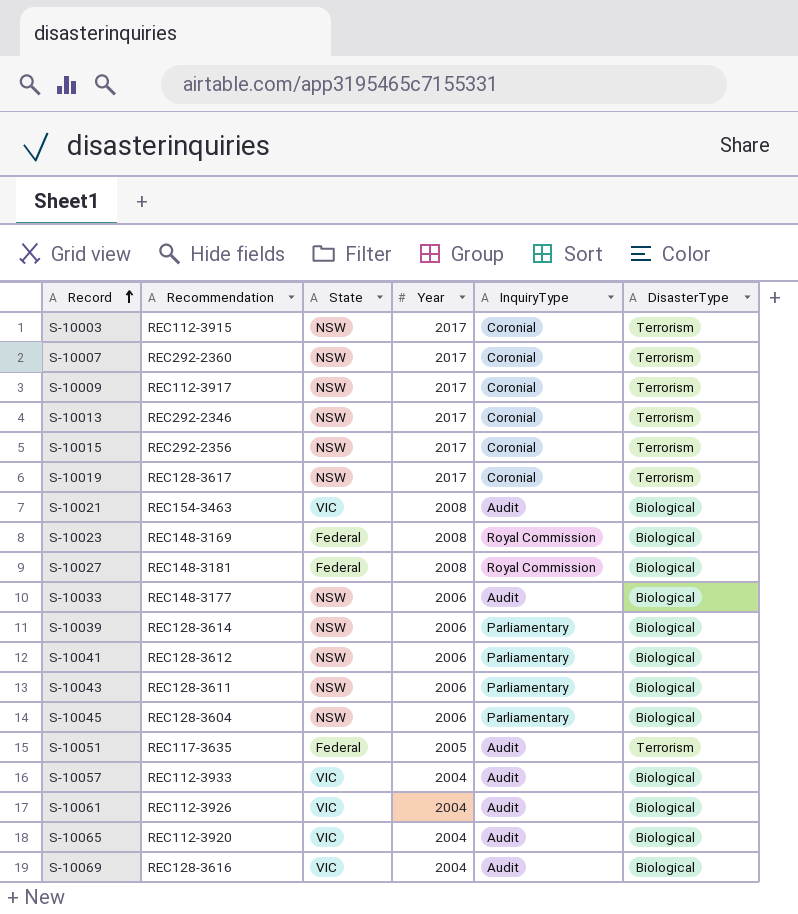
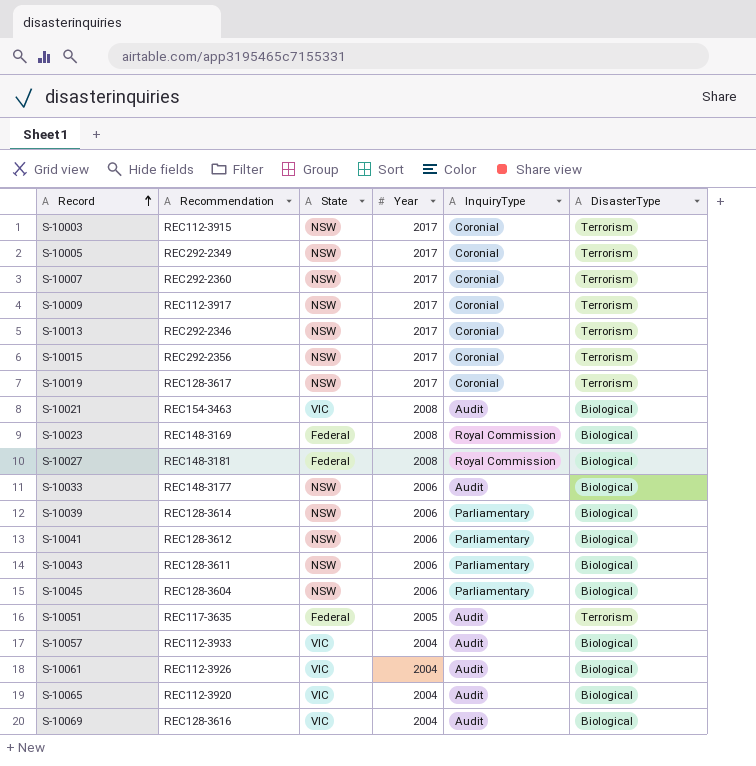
row S-10005: none -> REC292-2349 | NSW | 2017 | Coronial | Terrorism

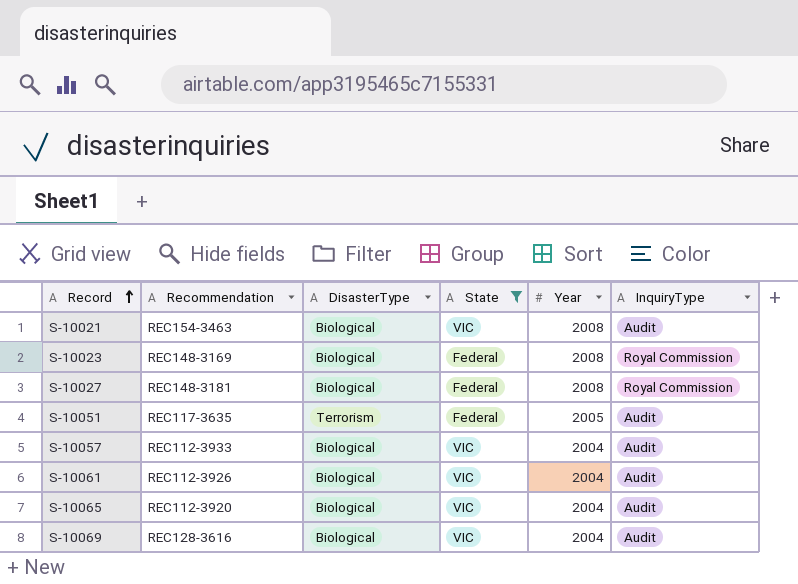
filter: none -> State != NSW
column DisasterType | position: 6 -> 3

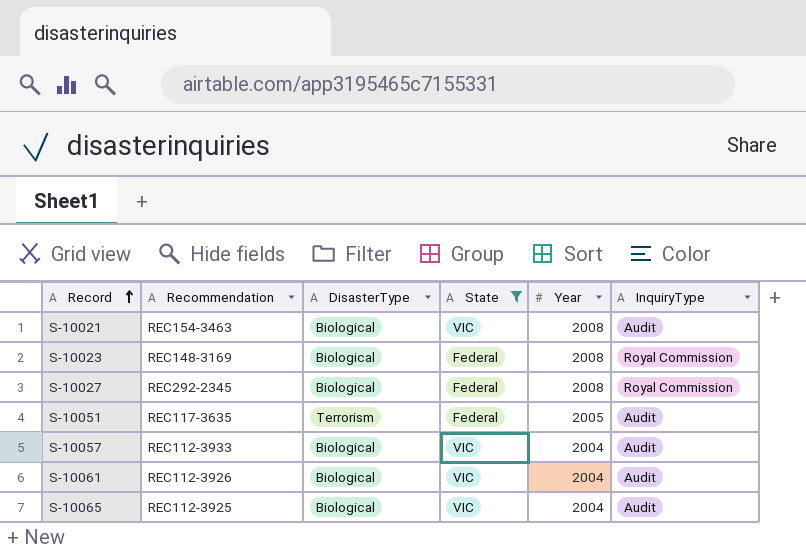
row S-10069: REC128-3616 | Biological | VIC | 2004 | Audit -> none
S-10027 | Recommendation: REC148-3181 -> REC292-2345
S-10065 | Recommendation: REC112-3920 -> REC112-3925

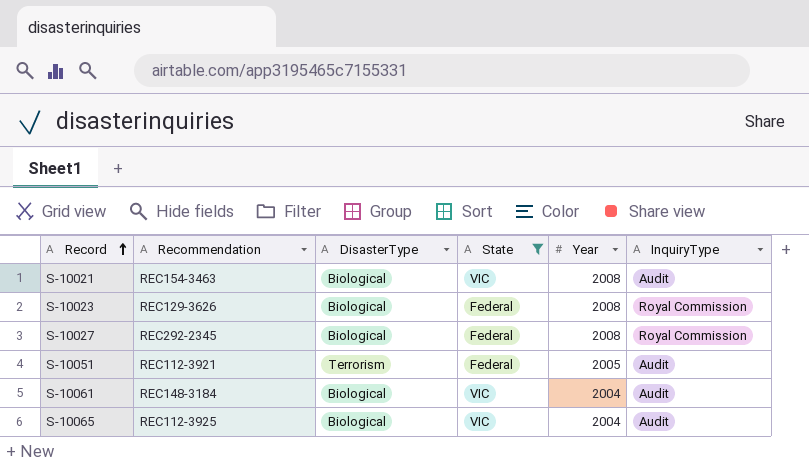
row S-10057: REC112-3933 | Biological | VIC | 2004 | Audit -> none
S-10023 | Recommendation: REC148-3169 -> REC129-3626
S-10051 | Recommendation: REC117-3635 -> REC112-3921
S-10061 | Recommendation: REC112-3926 -> REC148-3184

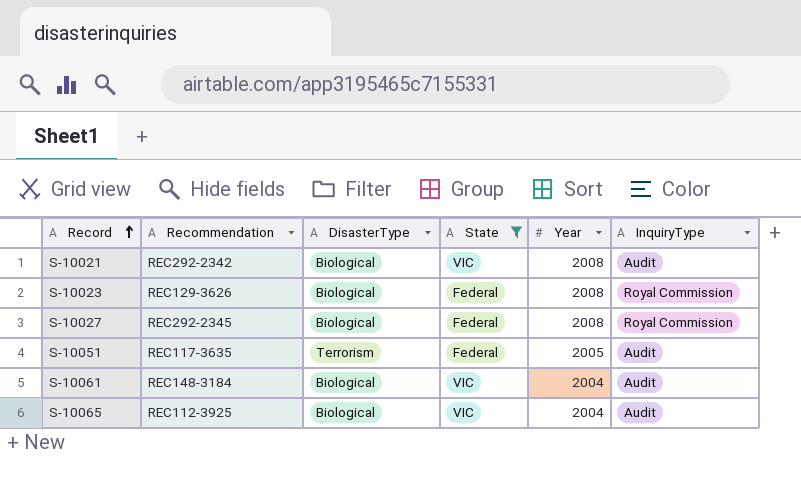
S-10021 | Recommendation: REC154-3463 -> REC292-2342
S-10051 | Recommendation: REC112-3921 -> REC117-3635

